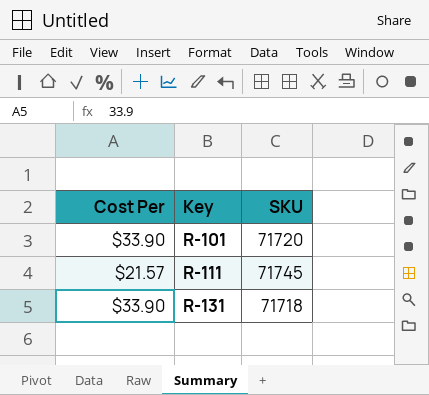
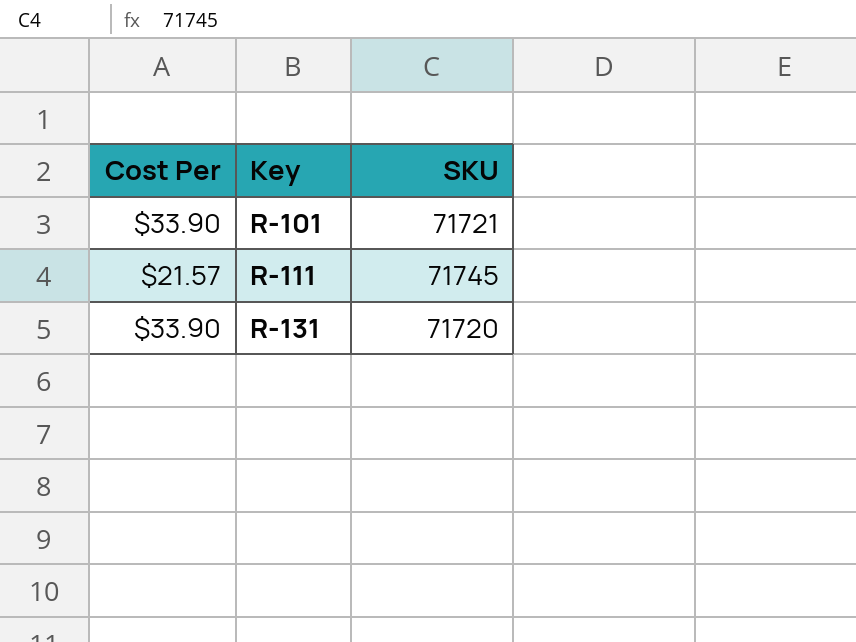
R-101 | SKU: 71720 -> 71721
R-131 | SKU: 71718 -> 71720

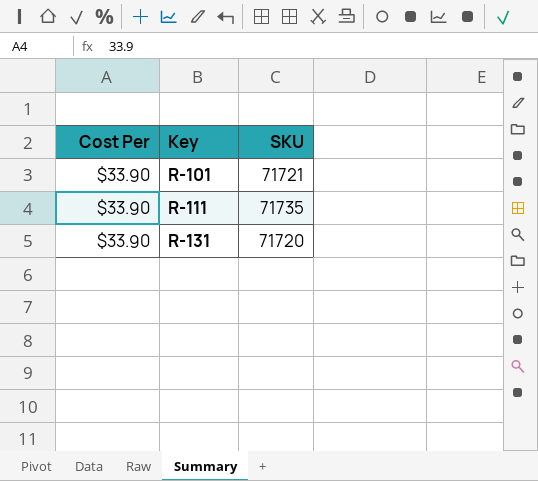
R-111 | Cost Per: $21.57 -> $33.90
R-111 | SKU: 71745 -> 71735

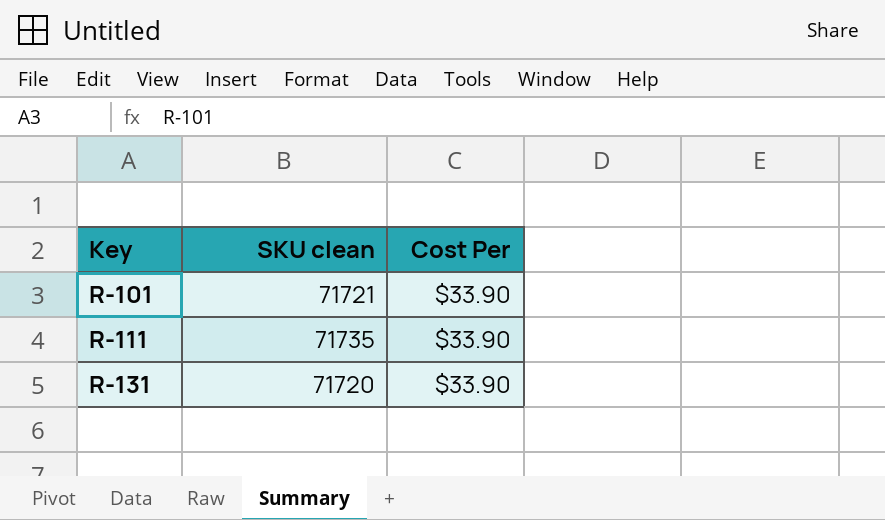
column name: SKU -> SKU clean
column Cost Per | position: 1 -> 3

